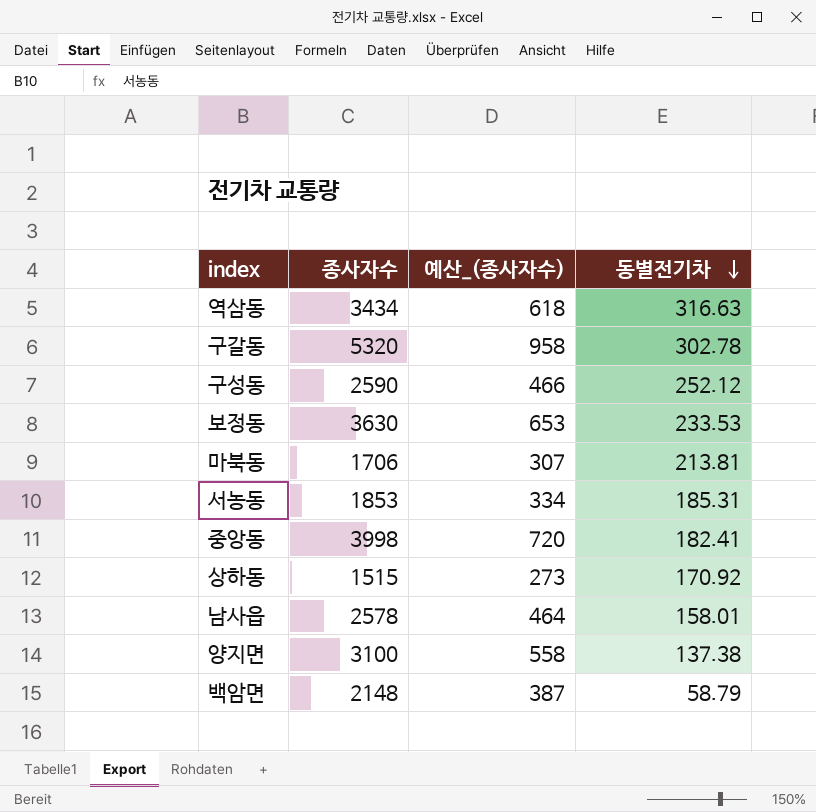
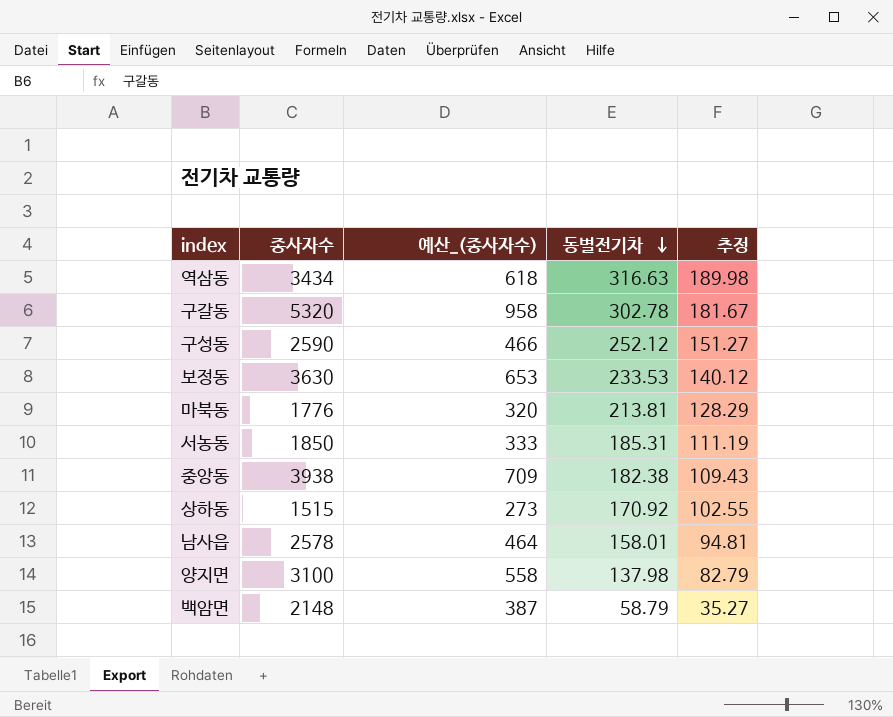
column 추정 | formula: none -> [동별전기차] * 0.6
마북동 | 종사자수: 1706 -> 1776
마북동 | 예산_(종사자수): 307 -> 320
서농동 | 종사자수: 1853 -> 1850
서농동 | 예산_(종사자수): 334 -> 333
중앙동 | 종사자수: 3998 -> 3938
중앙동 | 예산_(종사자수): 720 -> 709
중앙동 | 동별전기차: 182.41 -> 182.38
양지면 | 동별전기차: 137.38 -> 137.98

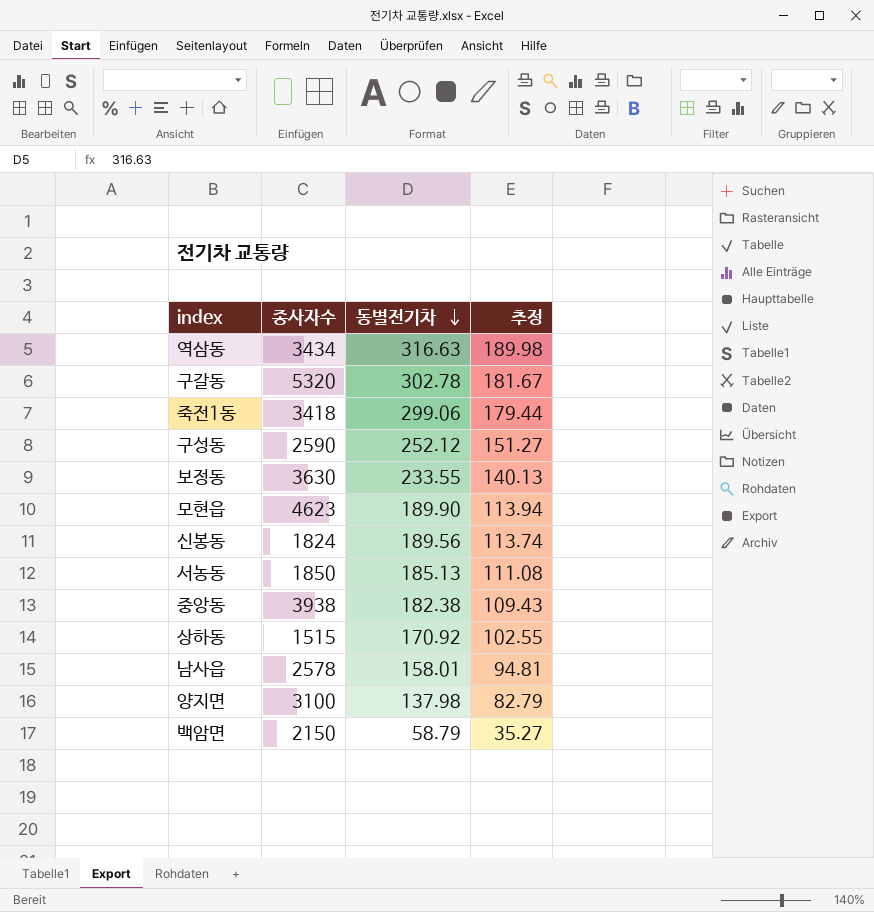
column 예산_(종사자수) | formula: [종사자수] * 0.18 -> none
row 마북동: 1776 | 320 | 213.81 | 128.29 -> none
row 죽전1동: none -> 3418 | 299.06 | 179.44
보정동 | 동별전기차: 233.53 -> 233.55
보정동 | 추정: 140.12 -> 140.13
row 모현읍: none -> 4623 | 189.90 | 113.94
row 신봉동: none -> 1824 | 189.56 | 113.74
서농동 | 동별전기차: 185.31 -> 185.13
서농동 | 추정: 111.19 -> 111.08
백암면 | 종사자수: 2148 -> 2150

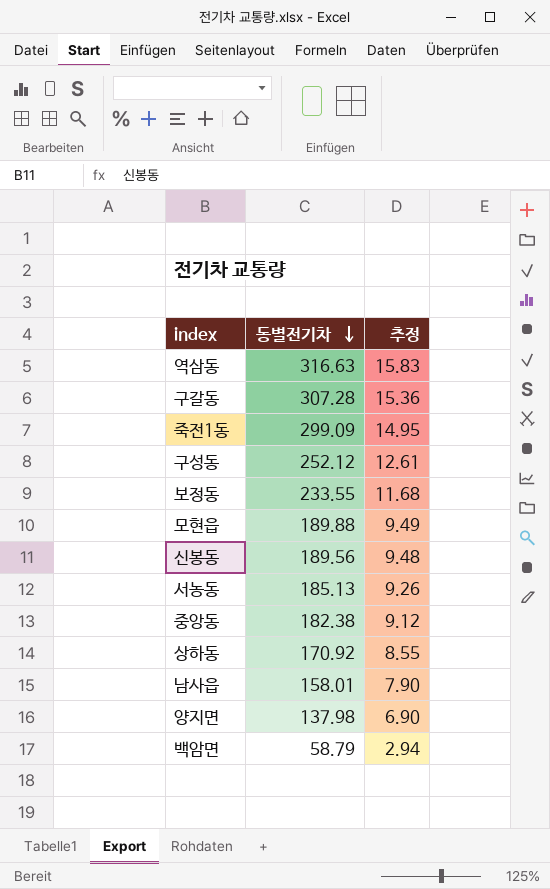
column 종사자수 | position: 2 -> none
column 추정 | formula: [동별전기차] * 0.6 -> [동별전기차] * 0.05
구갈동 | 동별전기차: 302.78 -> 307.28
죽전1동 | 동별전기차: 299.06 -> 299.09
모현읍 | 동별전기차: 189.90 -> 189.88

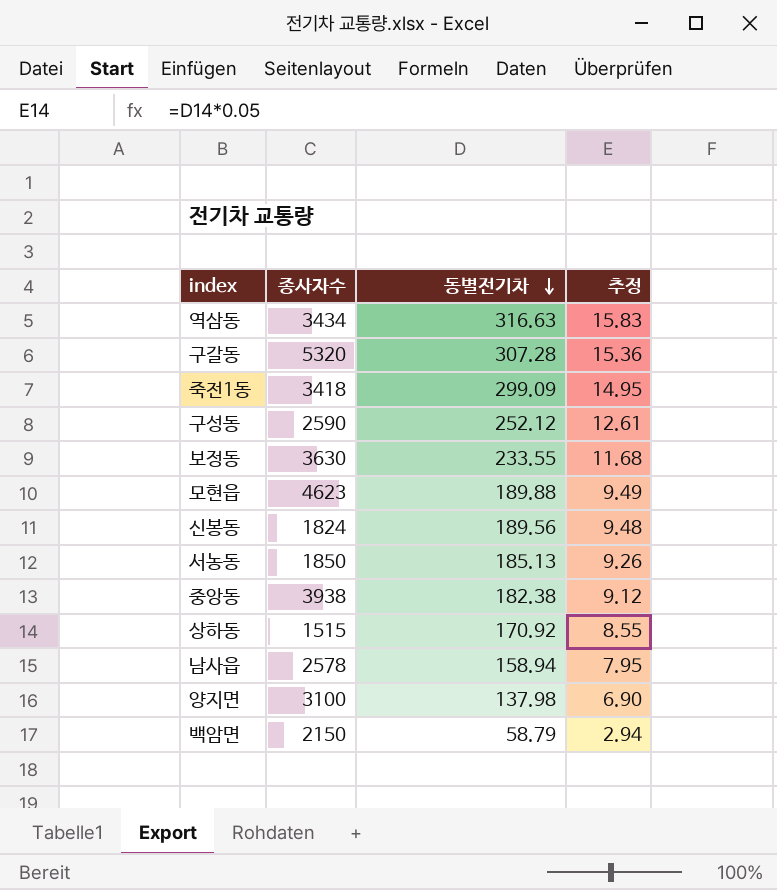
column 종사자수 | position: none -> 2
남사읍 | 동별전기차: 158.01 -> 158.94
남사읍 | 추정: 7.90 -> 7.95

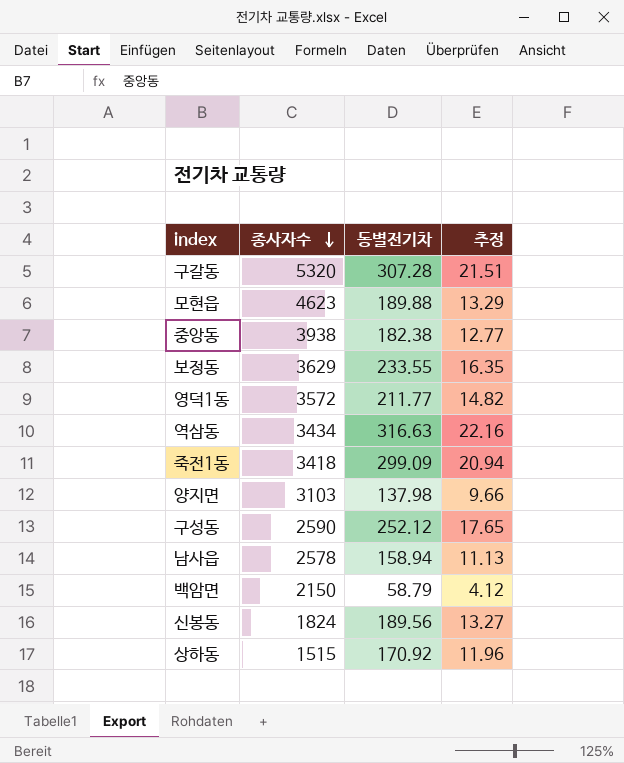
row order: 동별전기차 descending -> 종사자수 descending
column 추정 | formula: [동별전기차] * 0.05 -> [동별전기차] * 0.07
row 서농동: 1850 | 185.13 | 9.26 -> none
보정동 | 종사자수: 3630 -> 3629
row 영덕1동: none -> 3572 | 211.77 | 14.82
양지면 | 종사자수: 3100 -> 3103

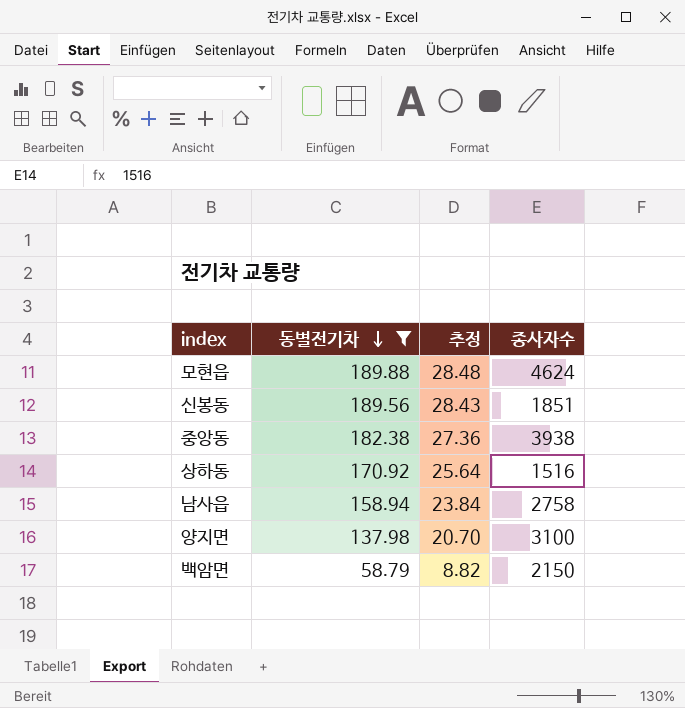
filter: none -> 동별전기차 <= 189.88
row order: 종사자수 descending -> 동별전기차 descending
column 추정 | formula: [동별전기차] * 0.07 -> [동별전기차] * 0.15
column 종사자수 | position: 2 -> 4
모현읍 | 종사자수: 4623 -> 4624
신봉동 | 종사자수: 1824 -> 1851
상하동 | 종사자수: 1515 -> 1516
남사읍 | 종사자수: 2578 -> 2758
양지면 | 종사자수: 3103 -> 3100

